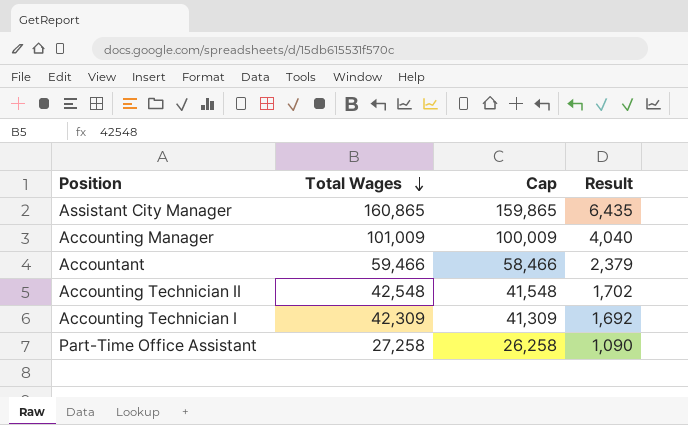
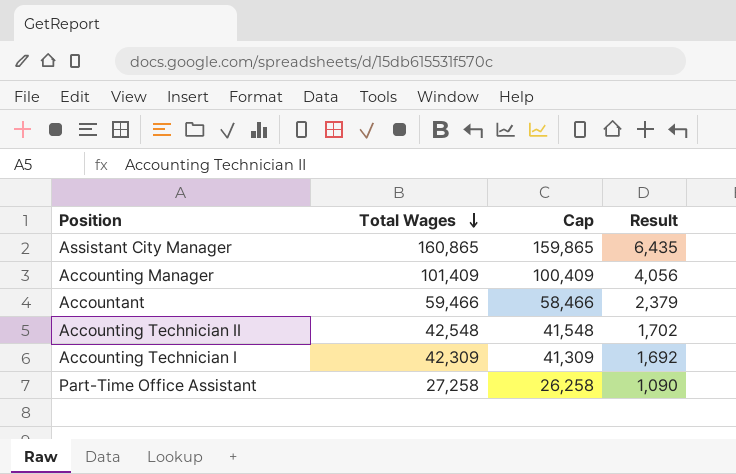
Accounting Manager | Total Wages: 101,009 -> 101,409
Accounting Manager | Cap: 100,009 -> 100,409
Accounting Manager | Result: 4,040 -> 4,056

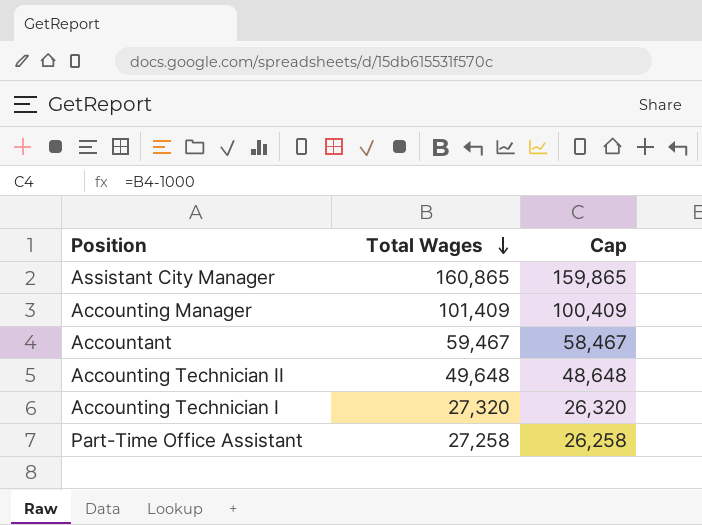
column Result | formula: [Total Wages] * 0.04 -> none
Accountant | Total Wages: 59,466 -> 59,467
Accountant | Cap: 58,466 -> 58,467
Accounting Technician II | Total Wages: 42,548 -> 49,648
Accounting Technician II | Cap: 41,548 -> 48,648
Accounting Technician I | Total Wages: 42,309 -> 27,320
Accounting Technician I | Cap: 41,309 -> 26,320

